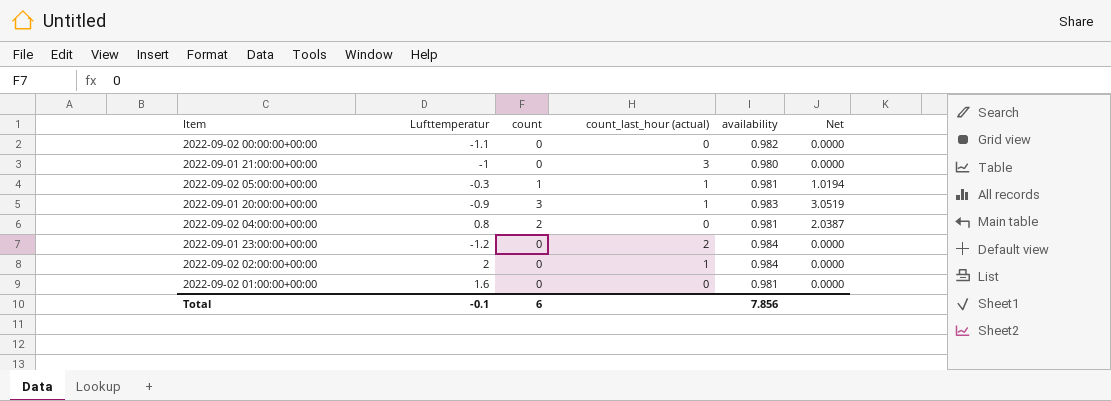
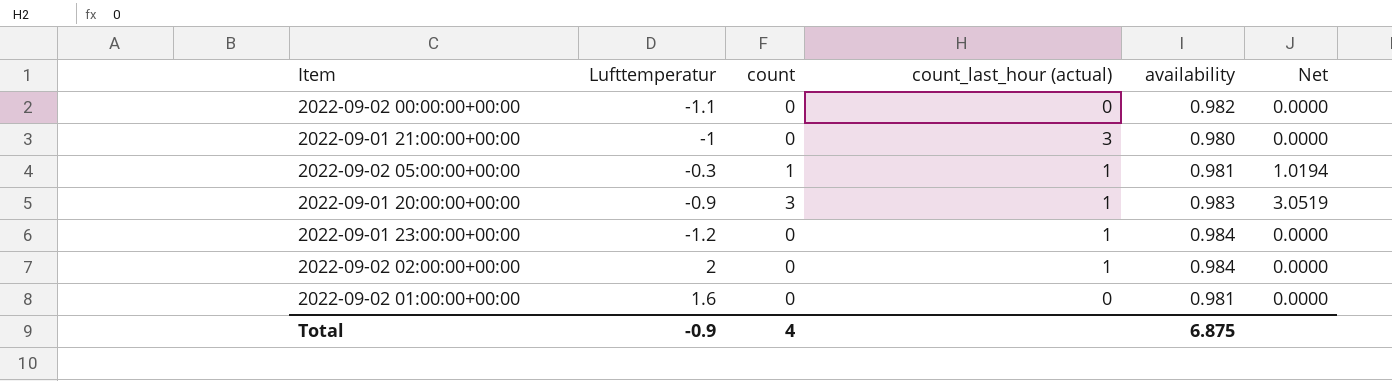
row 2022-09-02 04:00:00+00:00: 0.8 | 2 | 0 | 0.981 | 2.0387 -> none
2022-09-01 23:00:00+00:00 | count_last_hour (actual): 2 -> 1
Total | Lufttemperatur: -0.1 -> -0.9
Total | count: 6 -> 4
Total | availability: 7.856 -> 6.875

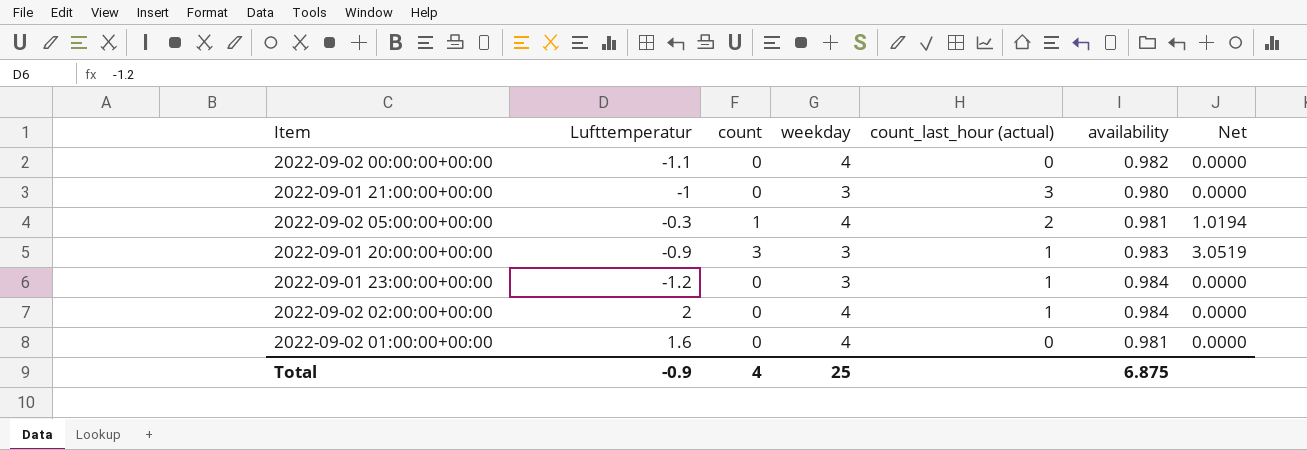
column weekday | position: none -> 4
2022-09-02 05:00:00+00:00 | count_last_hour (actual): 1 -> 2

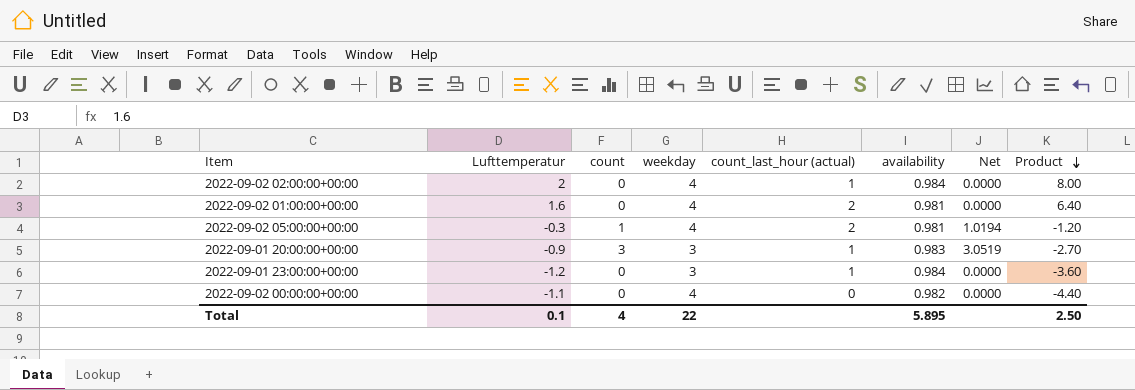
row order: none -> Product descending
column Product | formula: none -> [Lufttemperatur] * [weekday]
row 2022-09-01 21:00:00+00:00: -1 | 0 | 3 | 3 | 0.980 | 0.0000 -> none
2022-09-02 01:00:00+00:00 | count_last_hour (actual): 0 -> 2
Total | Lufttemperatur: -0.9 -> 0.1
Total | weekday: 25 -> 22
Total | availability: 6.875 -> 5.895

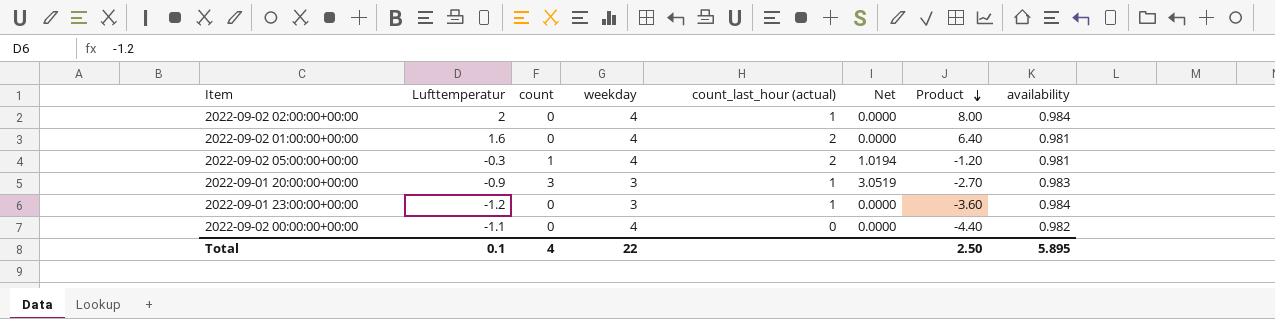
column availability | position: 6 -> 8

